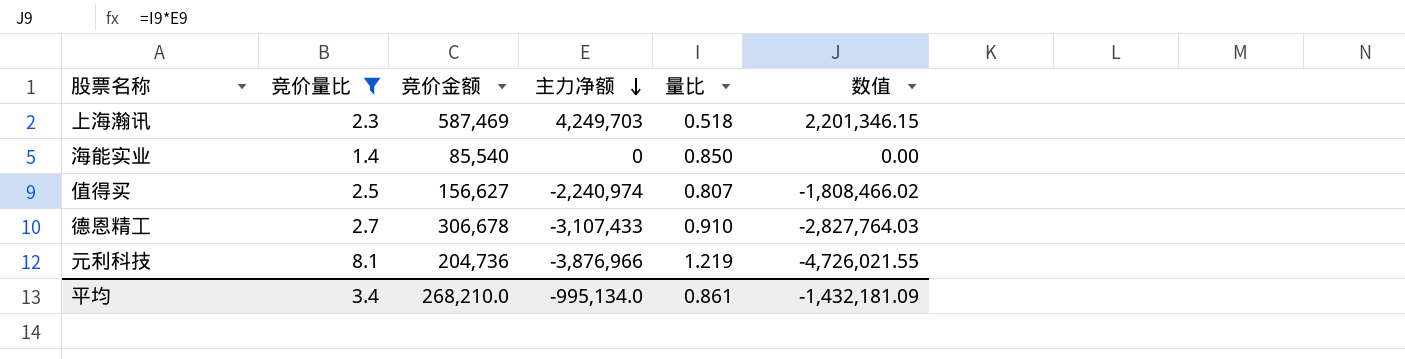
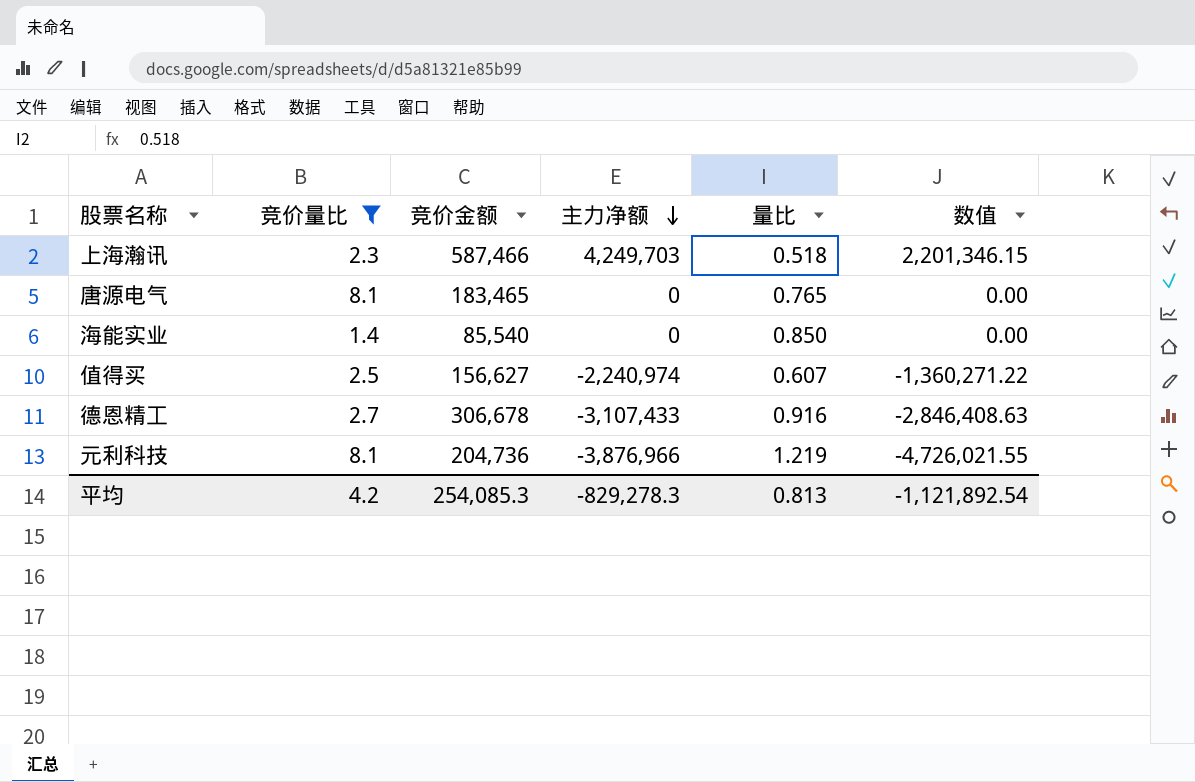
上海瀚讯 | 竞价金额: 587,469 -> 587,466
row 唐源电气: none -> 8.1 | 183,465 | 0 | 0.765 | 0.00
值得买 | 量比: 0.807 -> 0.607
值得买 | 数值: -1,808,466.02 -> -1,360,271.22
德恩精工 | 量比: 0.910 -> 0.916
德恩精工 | 数值: -2,827,764.03 -> -2,846,408.63
平均 | 竞价量比: 3.4 -> 4.2
平均 | 竞价金额: 268,210.0 -> 254,085.3
平均 | 主力净额: -995,134.0 -> -829,278.3
平均 | 量比: 0.861 -> 0.813
平均 | 数值: -1,432,181.09 -> -1,121,892.54

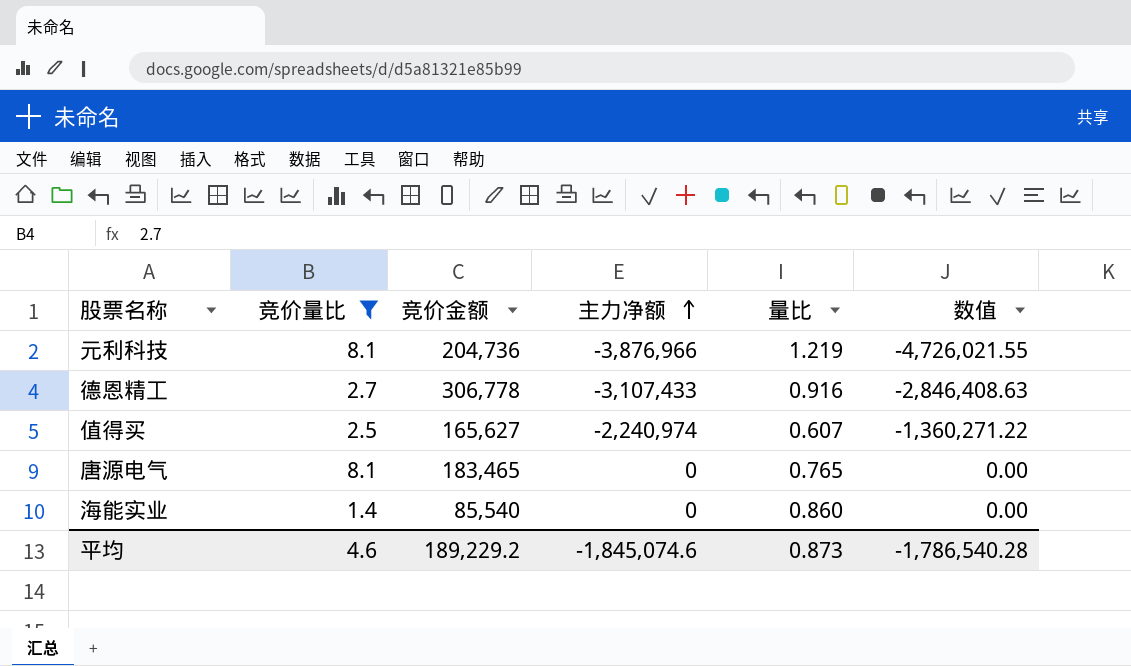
row order: 主力净额 descending -> 主力净额 ascending
row 上海瀚讯: 2.3 | 587,466 | 4,249,703 | 0.518 | 2,201,346.15 -> none
德恩精工 | 竞价金额: 306,678 -> 306,778
值得买 | 竞价金额: 156,627 -> 165,627
海能实业 | 量比: 0.850 -> 0.860
平均 | 竞价量比: 4.2 -> 4.6
平均 | 竞价金额: 254,085.3 -> 189,229.2
平均 | 主力净额: -829,278.3 -> -1,845,074.6
平均 | 量比: 0.813 -> 0.873
平均 | 数值: -1,121,892.54 -> -1,786,540.28

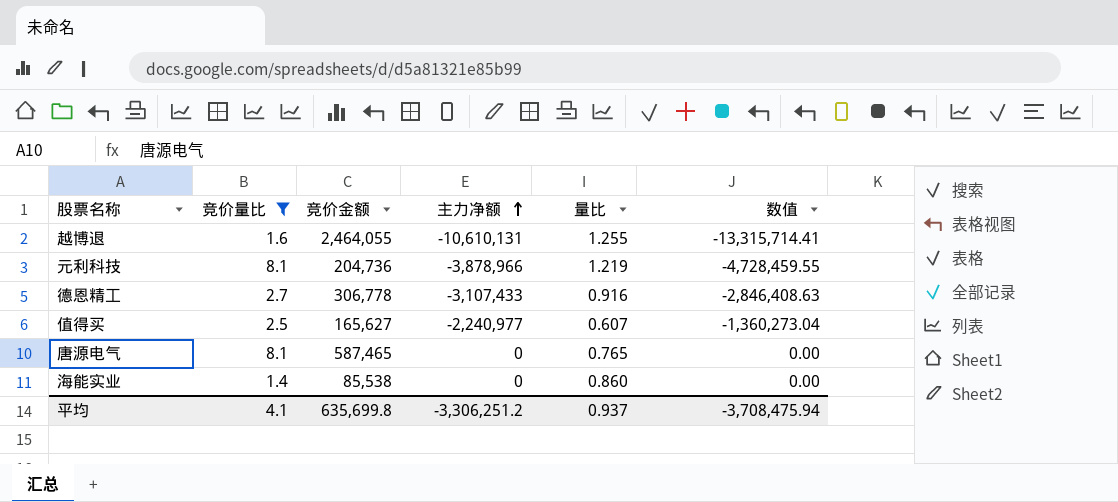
row 越博退: none -> 1.6 | 2,464,055 | -10,610,131 | 1.255 | -13,315,714.41
元利科技 | 主力净额: -3,876,966 -> -3,878,966
元利科技 | 数值: -4,726,021.55 -> -4,728,459.55
值得买 | 主力净额: -2,240,974 -> -2,240,977
值得买 | 数值: -1,360,271.22 -> -1,360,273.04
唐源电气 | 竞价金额: 183,465 -> 587,465
海能实业 | 竞价金额: 85,540 -> 85,538
平均 | 竞价量比: 4.6 -> 4.1
平均 | 竞价金额: 189,229.2 -> 635,699.8
平均 | 主力净额: -1,845,074.6 -> -3,306,251.2
平均 | 量比: 0.873 -> 0.937
平均 | 数值: -1,786,540.28 -> -3,708,475.94

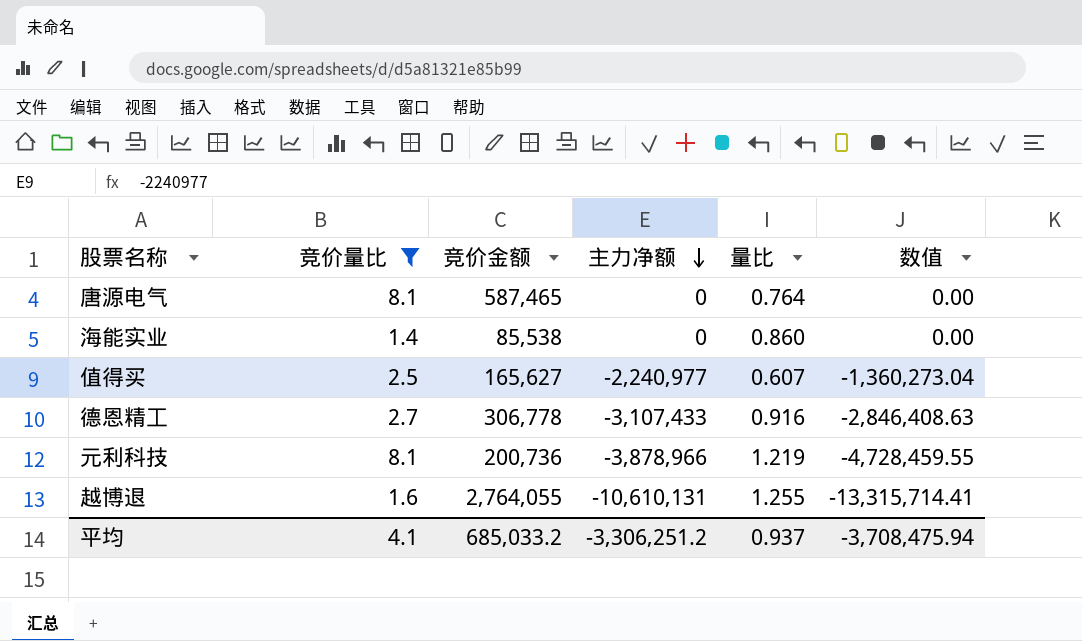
row order: 主力净额 ascending -> 主力净额 descending
唐源电气 | 量比: 0.765 -> 0.764
元利科技 | 竞价金额: 204,736 -> 200,736
越博退 | 竞价金额: 2,464,055 -> 2,764,055
平均 | 竞价金额: 635,699.8 -> 685,033.2

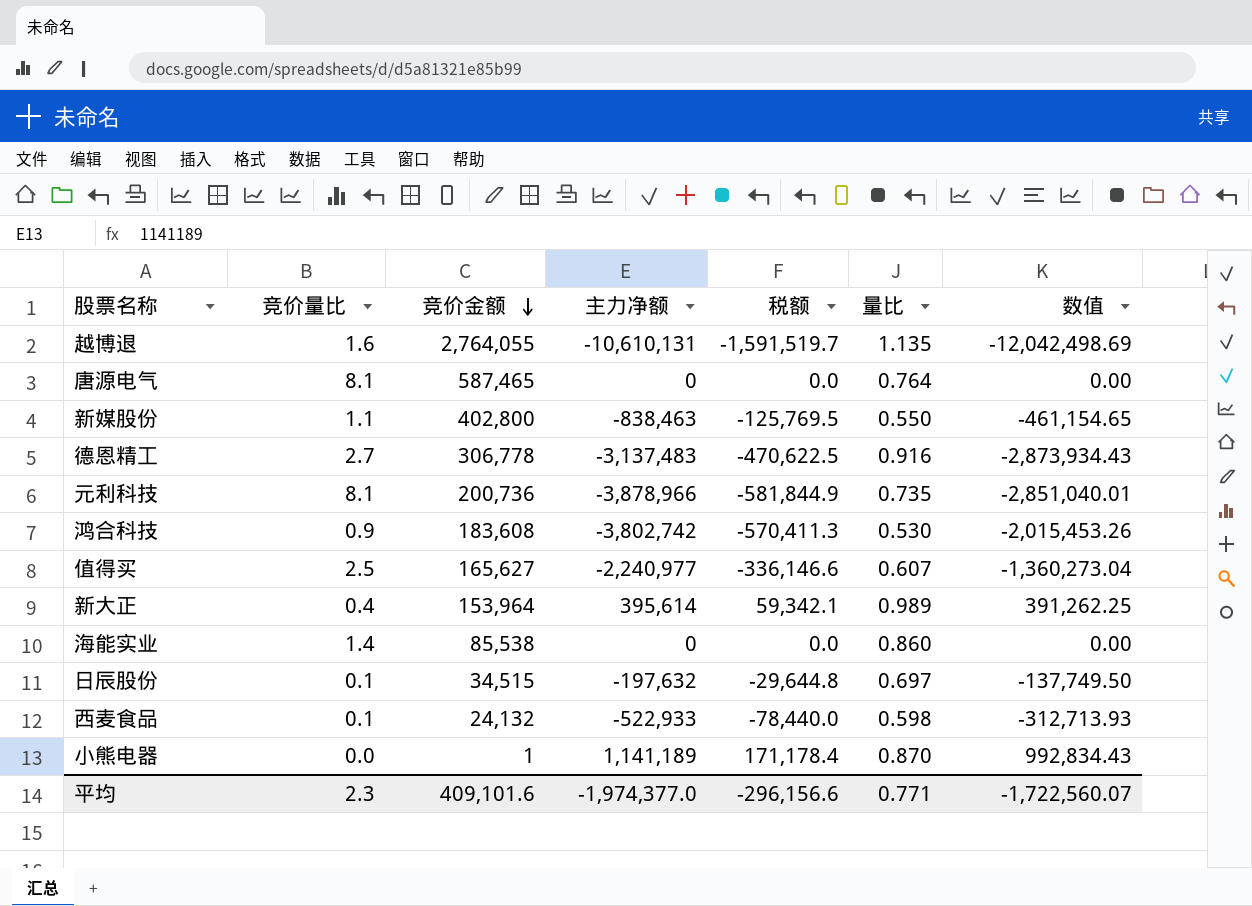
filter: 竞价量比 >= 1.4 -> none
row order: 主力净额 descending -> 竞价金额 descending
column 税额 | formula: none -> [主力净额] * 0.15
越博退 | 量比: 1.255 -> 1.135
越博退 | 数值: -13,315,714.41 -> -12,042,498.69
德恩精工 | 主力净额: -3,107,433 -> -3,137,483
德恩精工 | 数值: -2,846,408.63 -> -2,873,934.43
元利科技 | 量比: 1.219 -> 0.735
元利科技 | 数值: -4,728,459.55 -> -2,851,040.01
平均 | 竞价量比: 4.1 -> 2.3
平均 | 竞价金额: 685,033.2 -> 409,101.6
平均 | 主力净额: -3,306,251.2 -> -1,974,377.0
平均 | 量比: 0.937 -> 0.771
平均 | 数值: -3,708,475.94 -> -1,722,560.07

